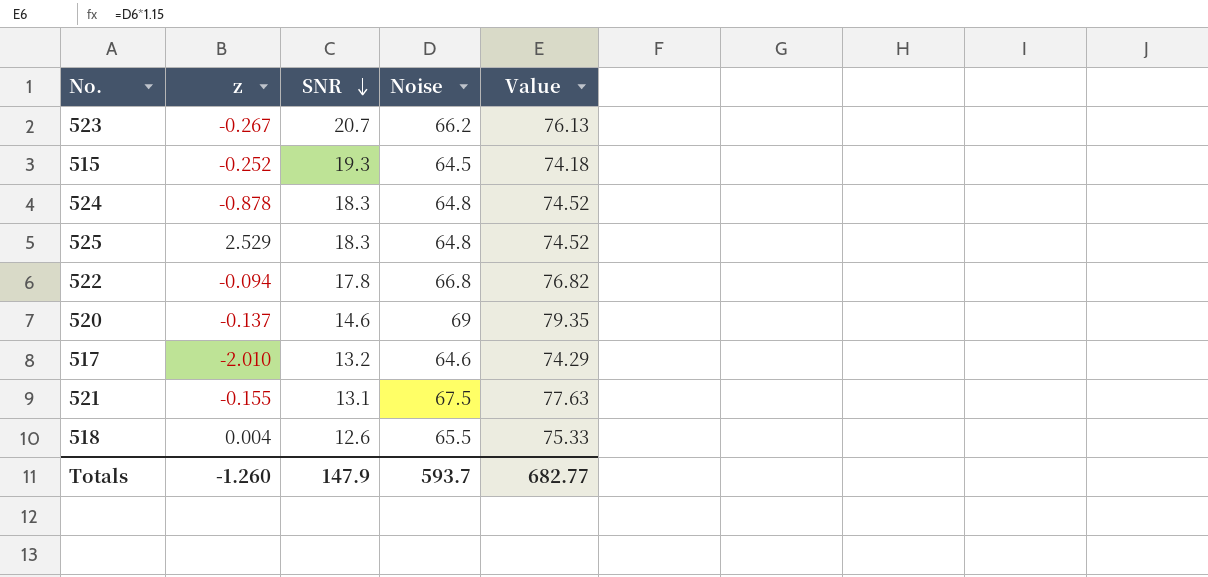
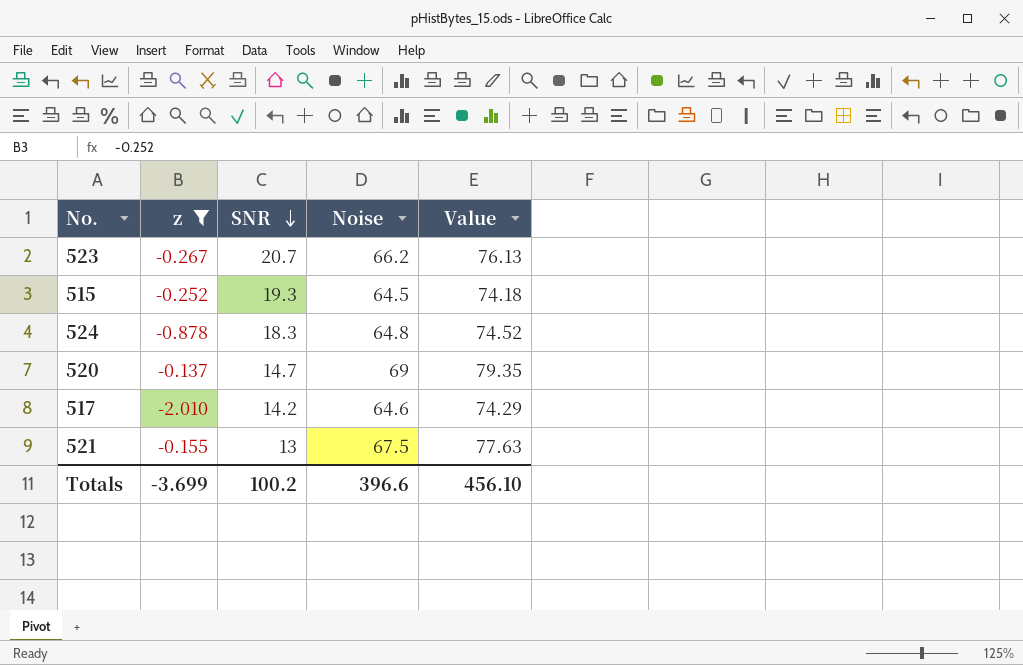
filter: none -> z <= -0.137
520 | SNR: 14.6 -> 14.7
517 | SNR: 13.2 -> 14.2
521 | SNR: 13.1 -> 13
Totals | z: -1.260 -> -3.699
Totals | SNR: 147.9 -> 100.2
Totals | Noise: 593.7 -> 396.6
Totals | Value: 682.77 -> 456.10

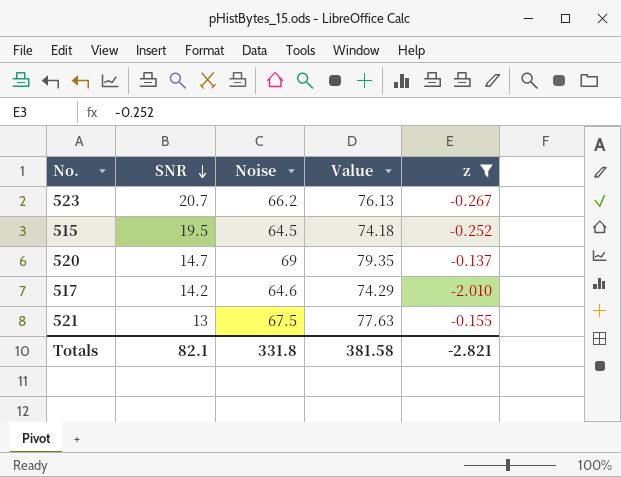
column z | position: 2 -> 5
row 524: -0.878 | 18.3 | 64.8 | 74.52 -> none
515 | SNR: 19.3 -> 19.5
Totals | SNR: 100.2 -> 82.1
Totals | Noise: 396.6 -> 331.8
Totals | Value: 456.10 -> 381.58
Totals | z: -3.699 -> -2.821

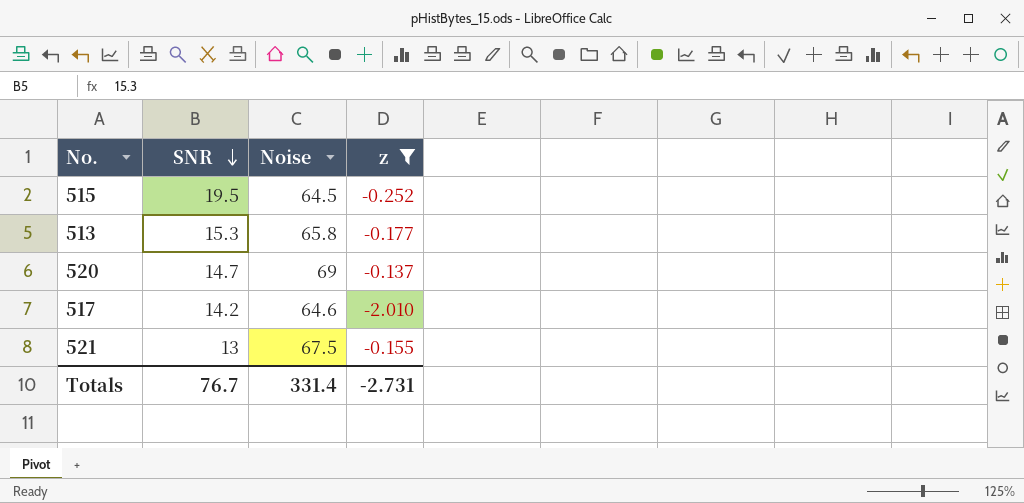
column Value | formula: [Noise] * 1.15 -> none
row 523: 20.7 | 66.2 | 76.13 | -0.267 -> none
row 513: none -> 15.3 | 65.8 | -0.177
Totals | SNR: 82.1 -> 76.7
Totals | Noise: 331.8 -> 331.4
Totals | z: -2.821 -> -2.731

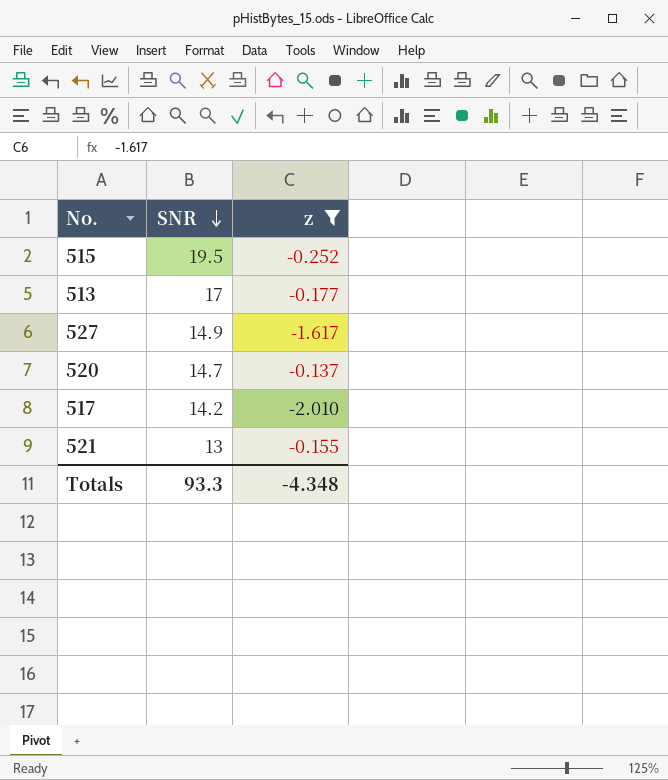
column Noise | position: 3 -> none
513 | SNR: 15.3 -> 17
row 527: none -> 14.9 | -1.617
Totals | SNR: 76.7 -> 93.3
Totals | z: -2.731 -> -4.348

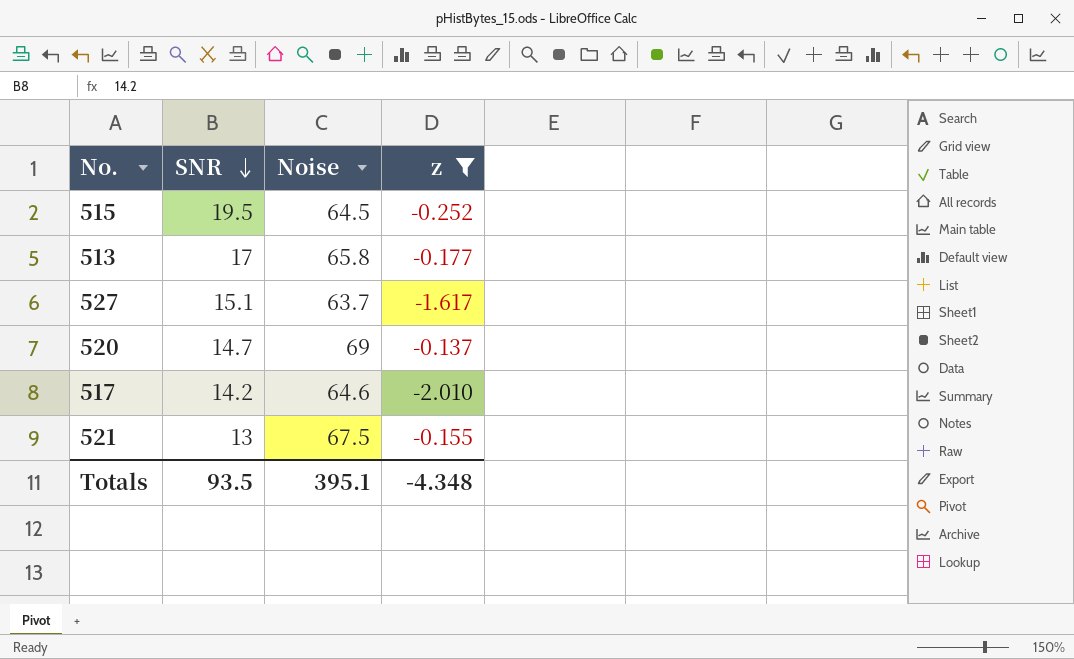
column Noise | position: none -> 3
527 | SNR: 14.9 -> 15.1
Totals | SNR: 93.3 -> 93.5

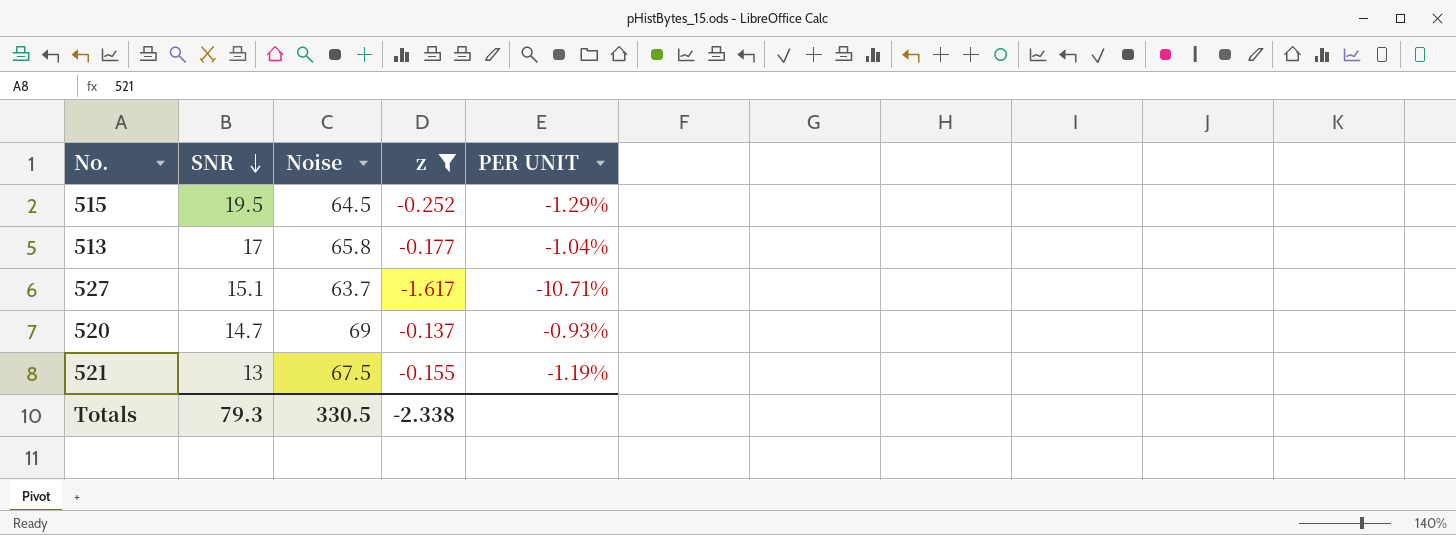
column PER UNIT | formula: none -> [z] / [SNR]
row 517: 14.2 | 64.6 | -2.010 -> none
Totals | SNR: 93.5 -> 79.3
Totals | Noise: 395.1 -> 330.5
Totals | z: -4.348 -> -2.338

